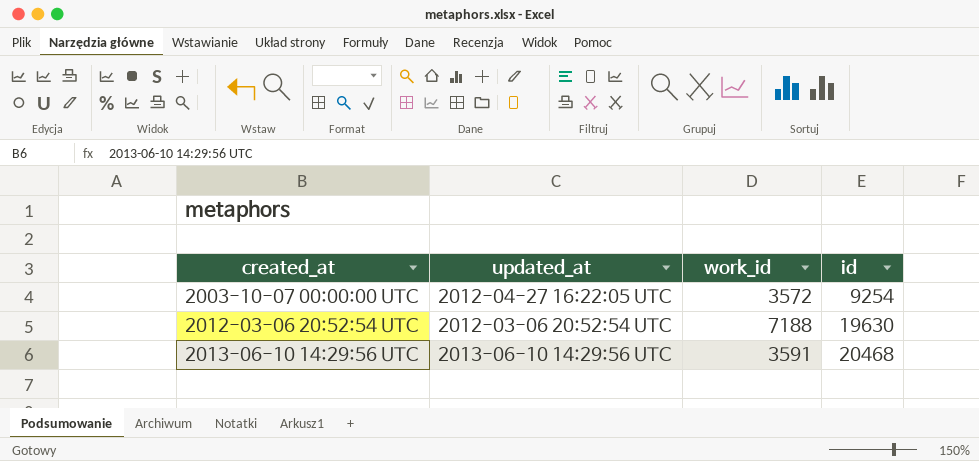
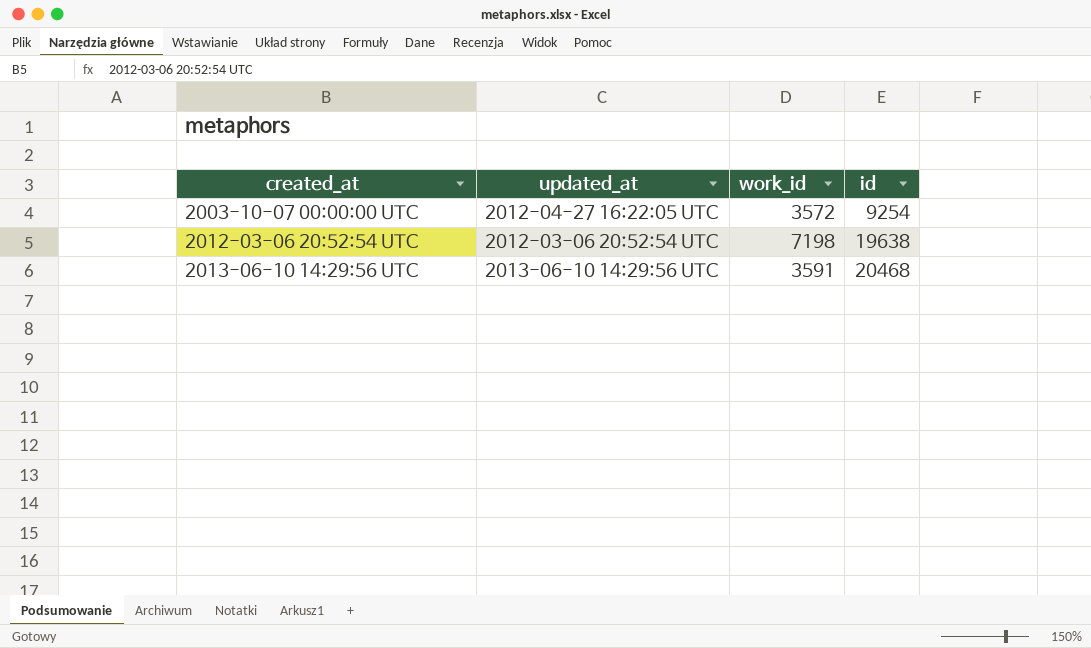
2012-03-06 20:52:54 UTC | work_id: 7188 -> 7198
2012-03-06 20:52:54 UTC | id: 19630 -> 19638

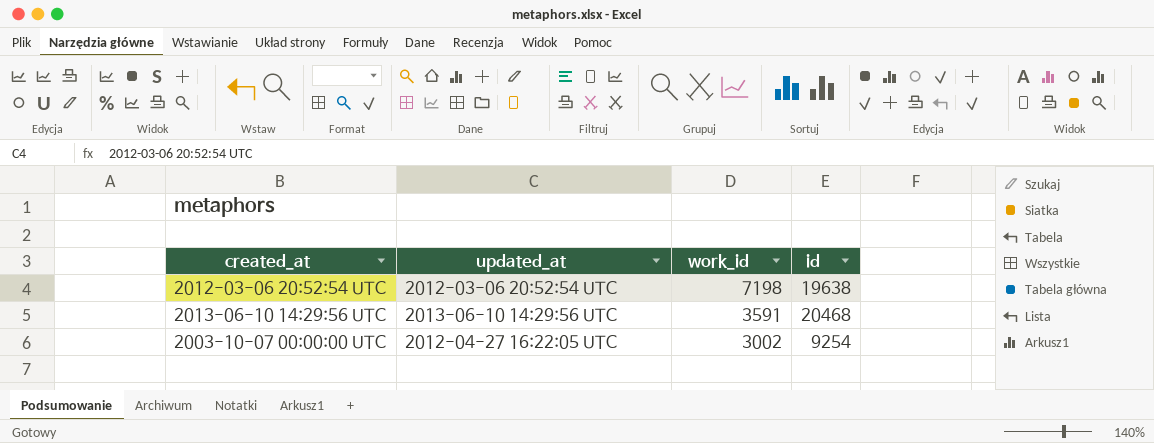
row order: created_at ascending -> work_id descending
2003-10-07 00:00:00 UTC | work_id: 3572 -> 3002

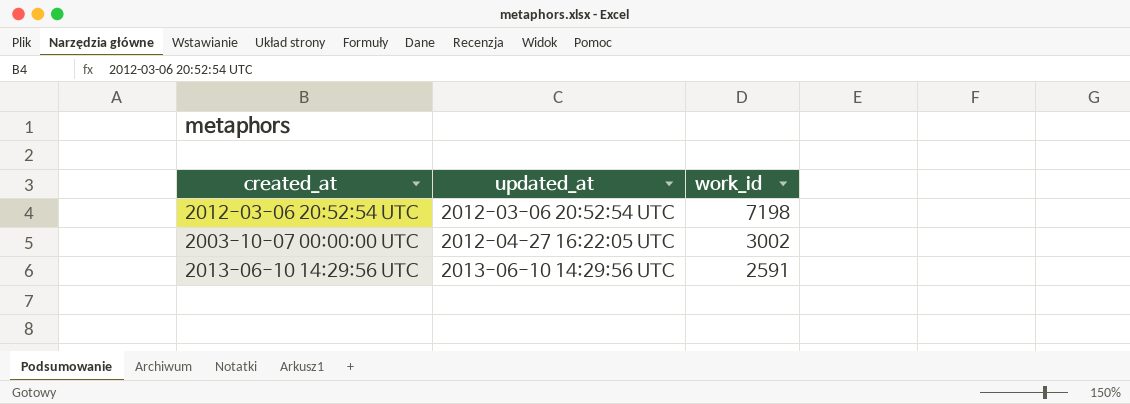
row order: work_id descending -> updated_at ascending
column id | position: 4 -> none
2013-06-10 14:29:56 UTC | work_id: 3591 -> 2591

